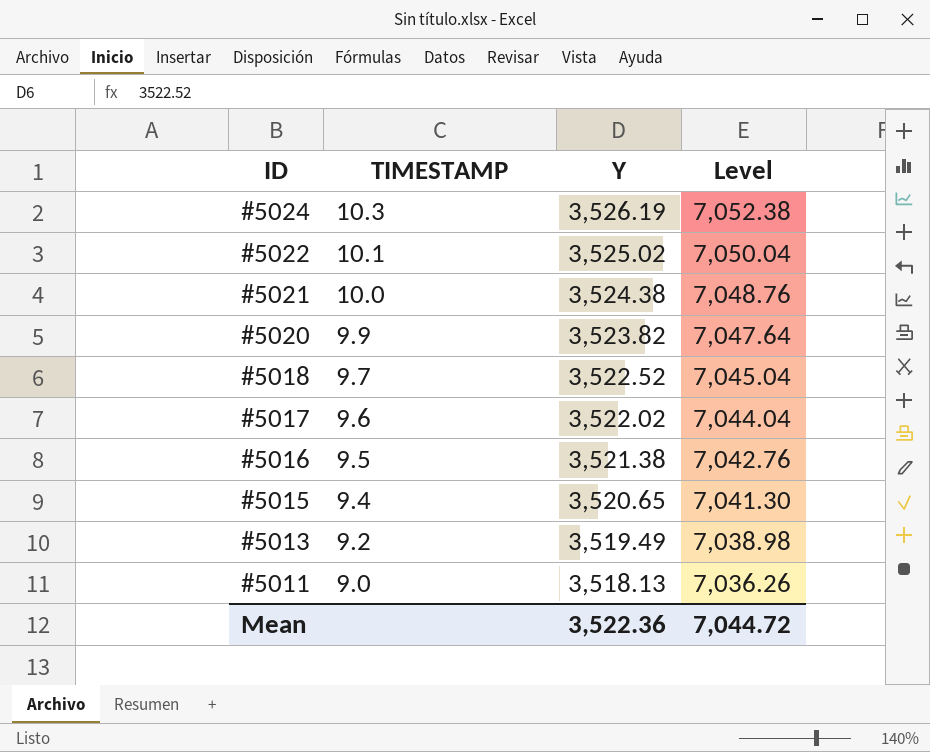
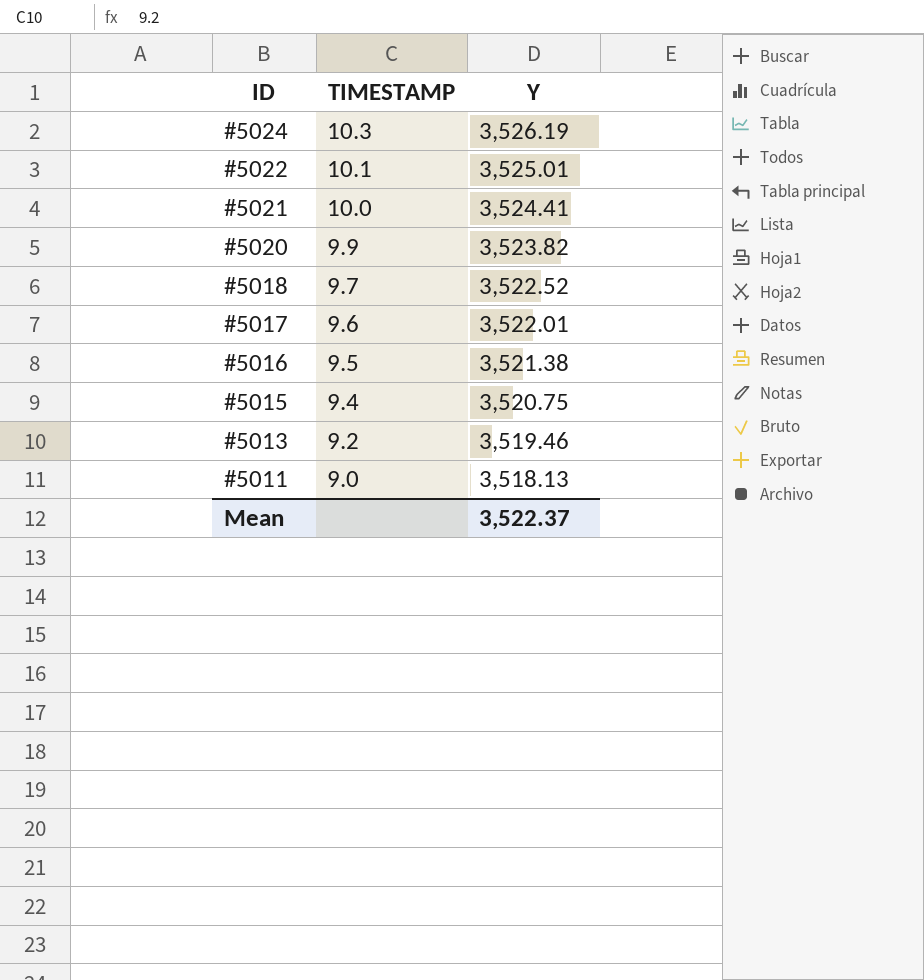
column Level | formula: [Y] * 2 -> none
#5022 | Y: 3,525.02 -> 3,525.01
#5021 | Y: 3,524.38 -> 3,524.41
#5017 | Y: 3,522.02 -> 3,522.01
#5015 | Y: 3,520.65 -> 3,520.75
#5013 | Y: 3,519.49 -> 3,519.46
Mean | Y: 3,522.36 -> 3,522.37

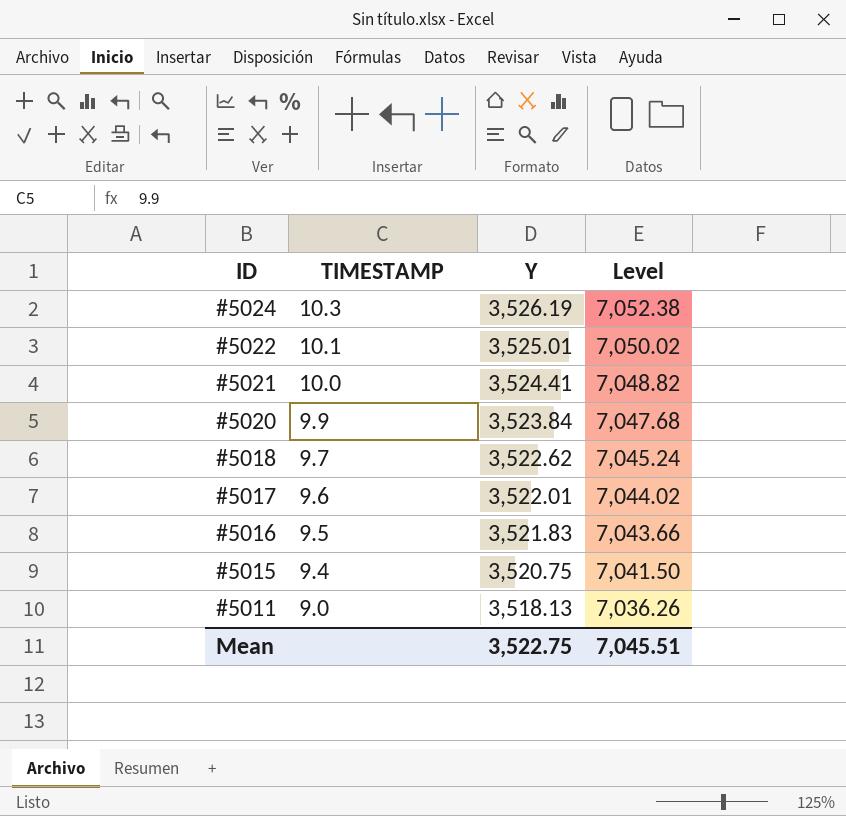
column Level | formula: none -> [Y] * 2
row #5013: 9.2 | 3,519.46 -> none
#5020 | Y: 3,523.82 -> 3,523.84
#5018 | Y: 3,522.52 -> 3,522.62
#5016 | Y: 3,521.38 -> 3,521.83
Mean | Y: 3,522.37 -> 3,522.75

